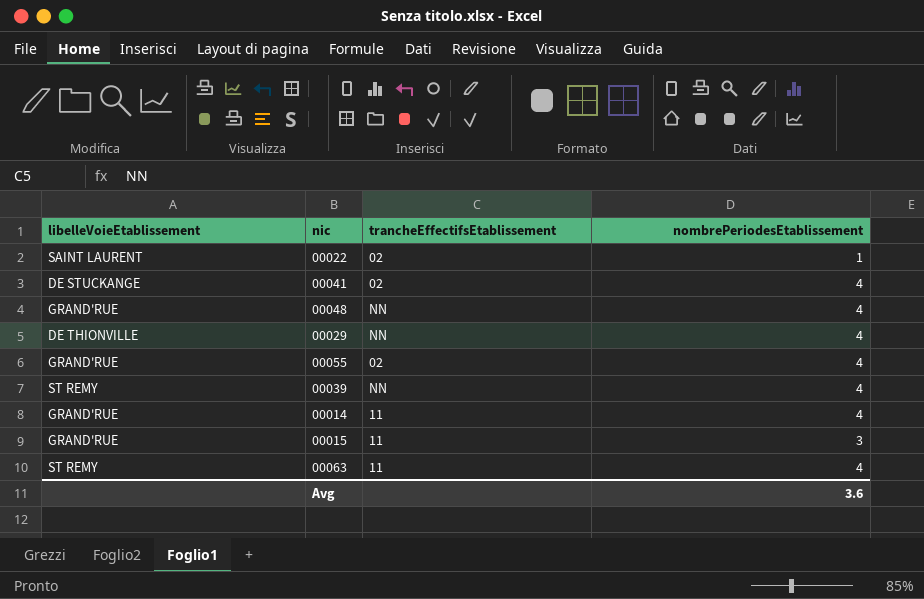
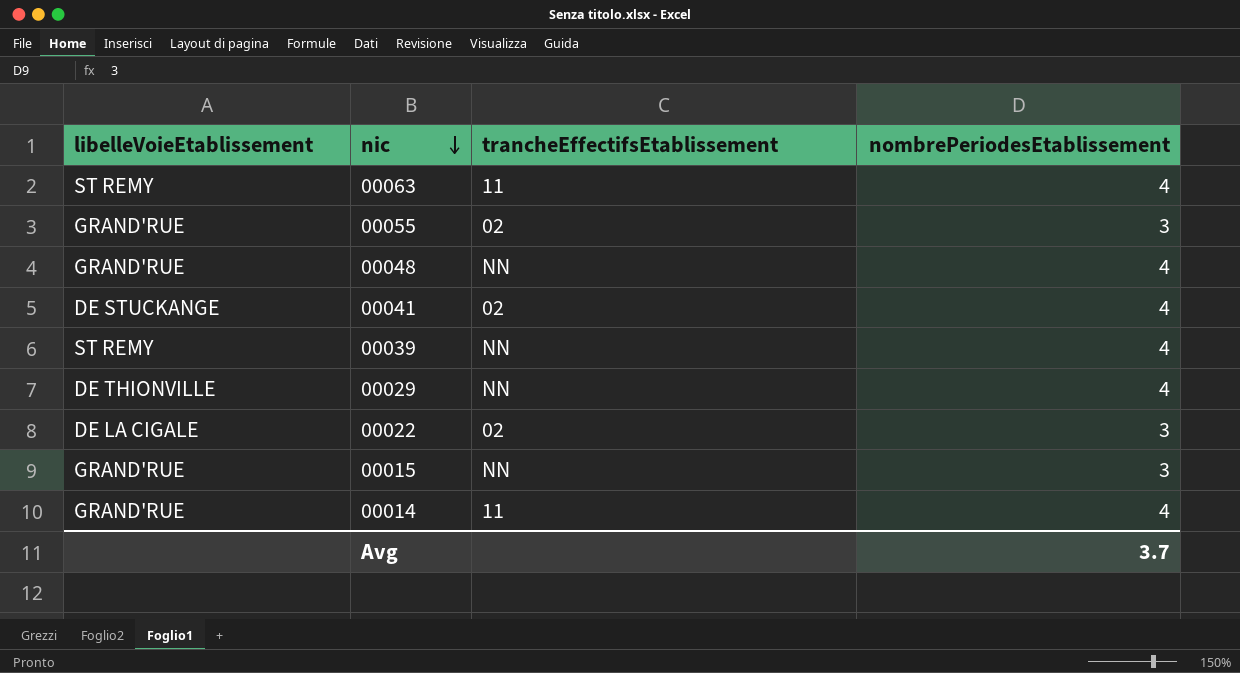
row order: none -> nic descending
00055 | nombrePeriodesEtablissement: 4 -> 3
00022 | libelleVoieEtablissement: SAINT LAURENT -> DE LA CIGALE
00022 | nombrePeriodesEtablissement: 1 -> 3
00015 | trancheEffectifsEtablissement: 11 -> NN
Avg | nombrePeriodesEtablissement: 3.6 -> 3.7

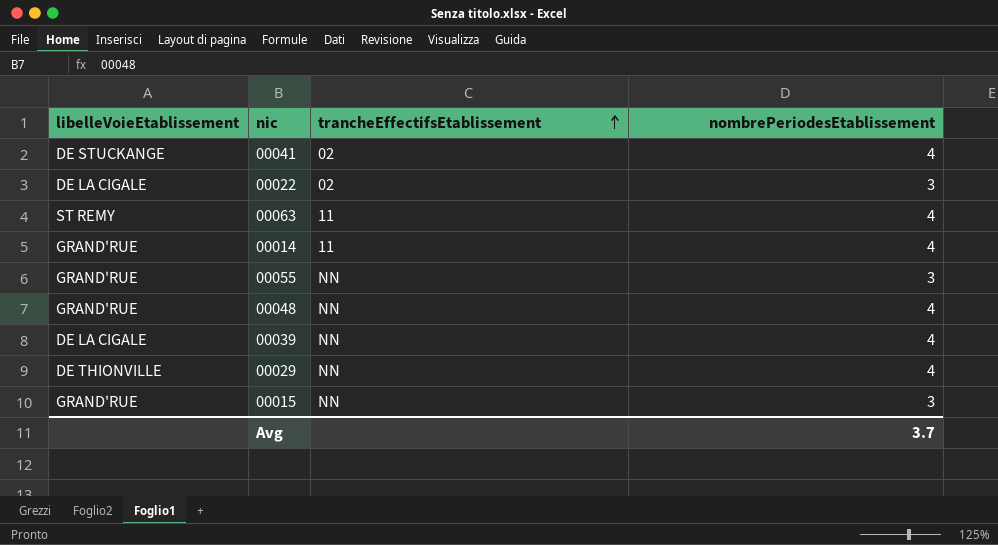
row order: nic descending -> trancheEffectifsEtablissement ascending
00055 | trancheEffectifsEtablissement: 02 -> NN
00039 | libelleVoieEtablissement: ST REMY -> DE LA CIGALE

